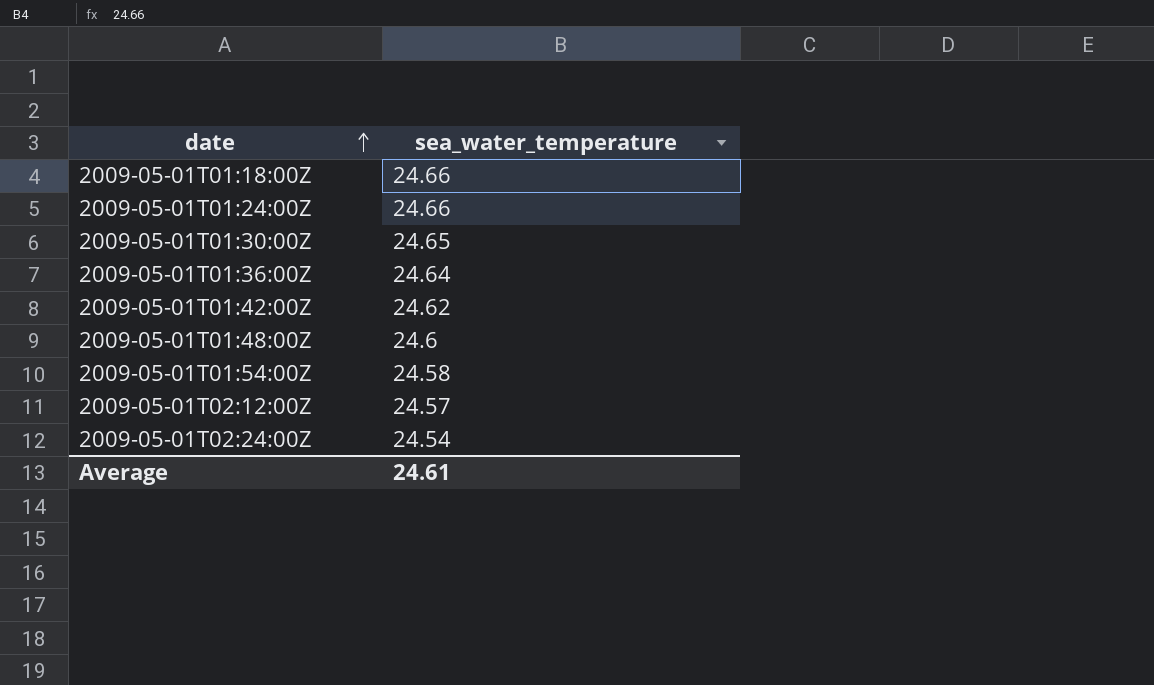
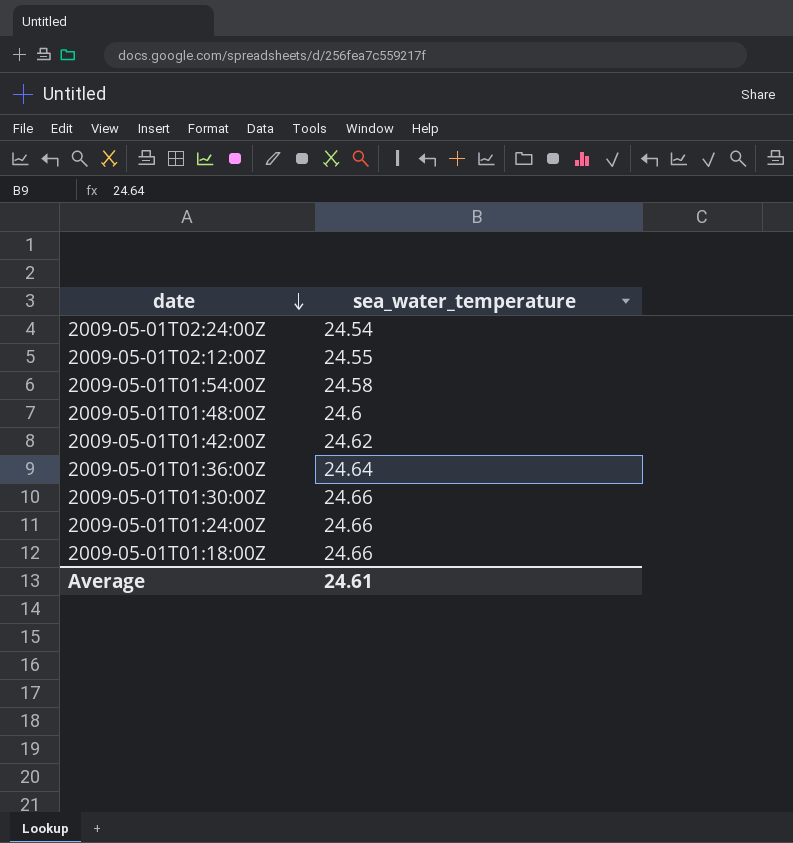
row order: date ascending -> date descending
2009-05-01T02:12:00Z | sea_water_temperature: 24.57 -> 24.55
2009-05-01T01:30:00Z | sea_water_temperature: 24.65 -> 24.66

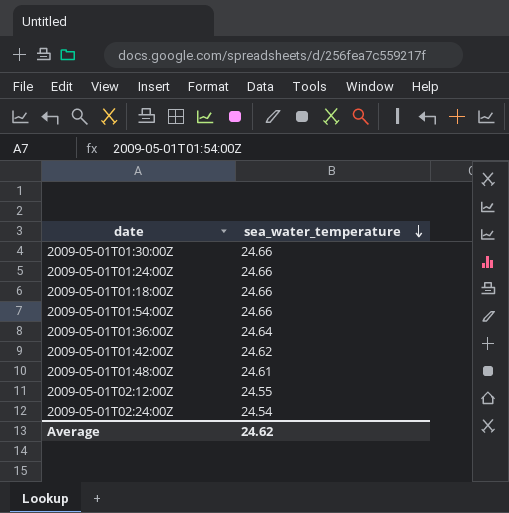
row order: date descending -> sea_water_temperature descending
2009-05-01T01:54:00Z | sea_water_temperature: 24.58 -> 24.66
2009-05-01T01:48:00Z | sea_water_temperature: 24.6 -> 24.61
Average | sea_water_temperature: 24.61 -> 24.62

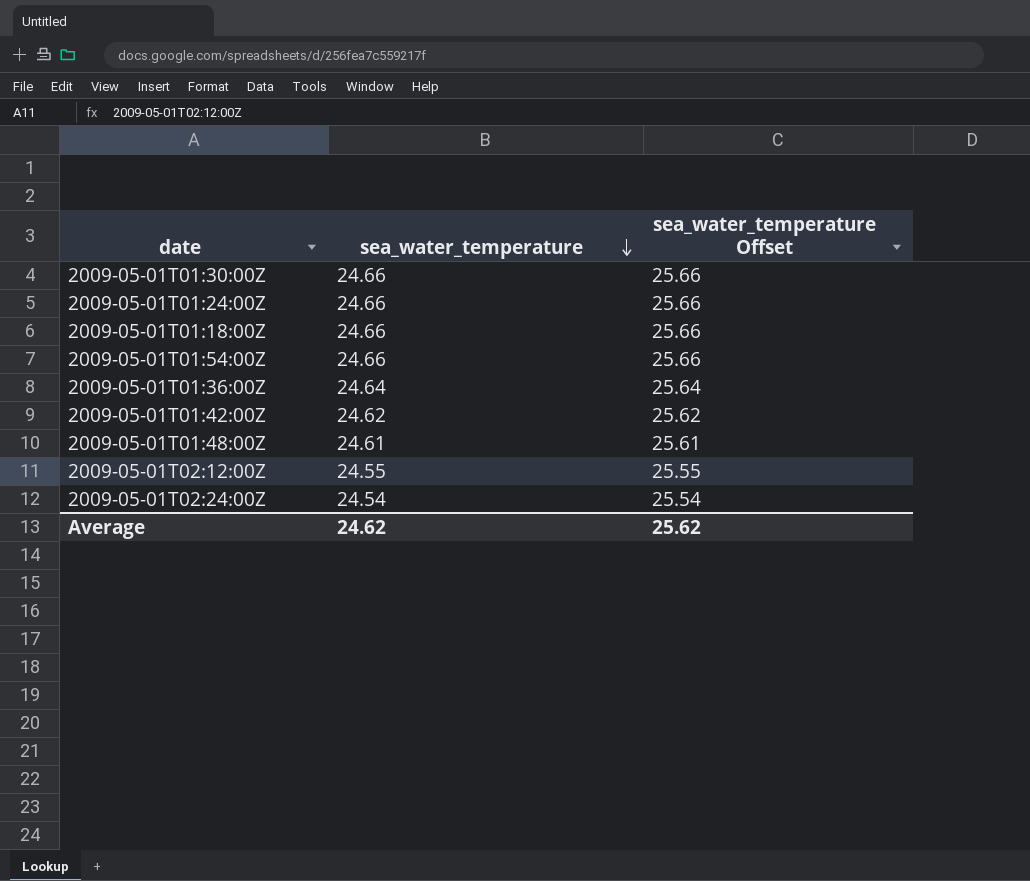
column sea_water_temperature Offset | formula: none -> [sea_water_temperature] + 1

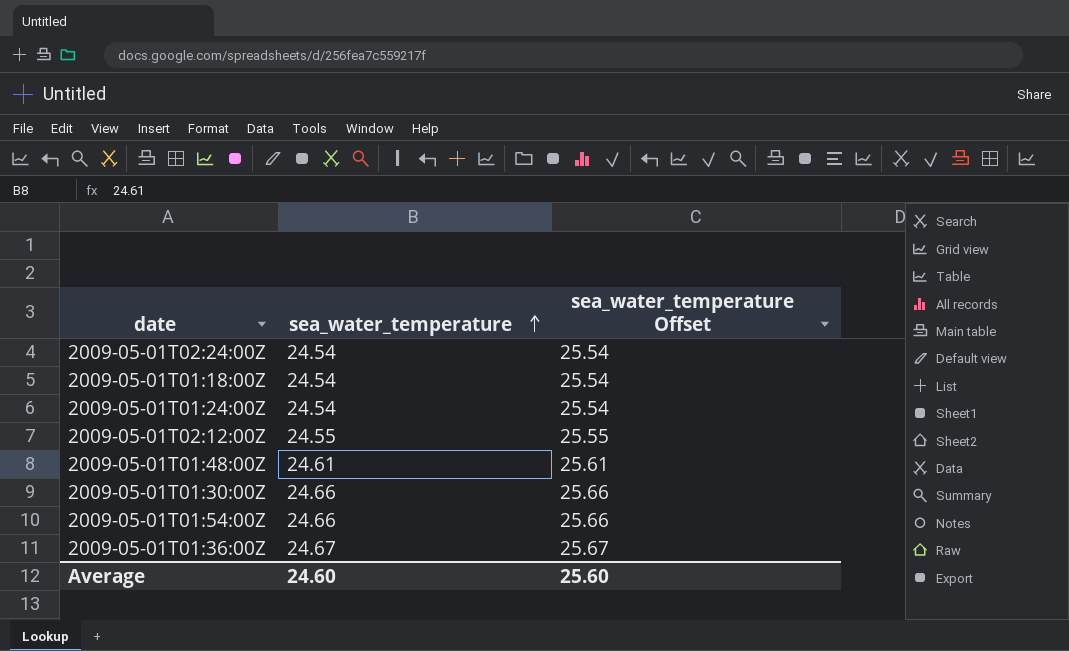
row order: sea_water_temperature descending -> sea_water_temperature ascending
row 2009-05-01T01:42:00Z: 24.62 | 25.62 -> none
2009-05-01T01:18:00Z | sea_water_temperature: 24.66 -> 24.54
2009-05-01T01:18:00Z | sea_water_temperature Offset: 25.66 -> 25.54
2009-05-01T01:24:00Z | sea_water_temperature: 24.66 -> 24.54
2009-05-01T01:24:00Z | sea_water_temperature Offset: 25.66 -> 25.54
2009-05-01T01:36:00Z | sea_water_temperature: 24.64 -> 24.67
2009-05-01T01:36:00Z | sea_water_temperature Offset: 25.64 -> 25.67
Average | sea_water_temperature: 24.62 -> 24.60
Average | sea_water_temperature Offset: 25.62 -> 25.60

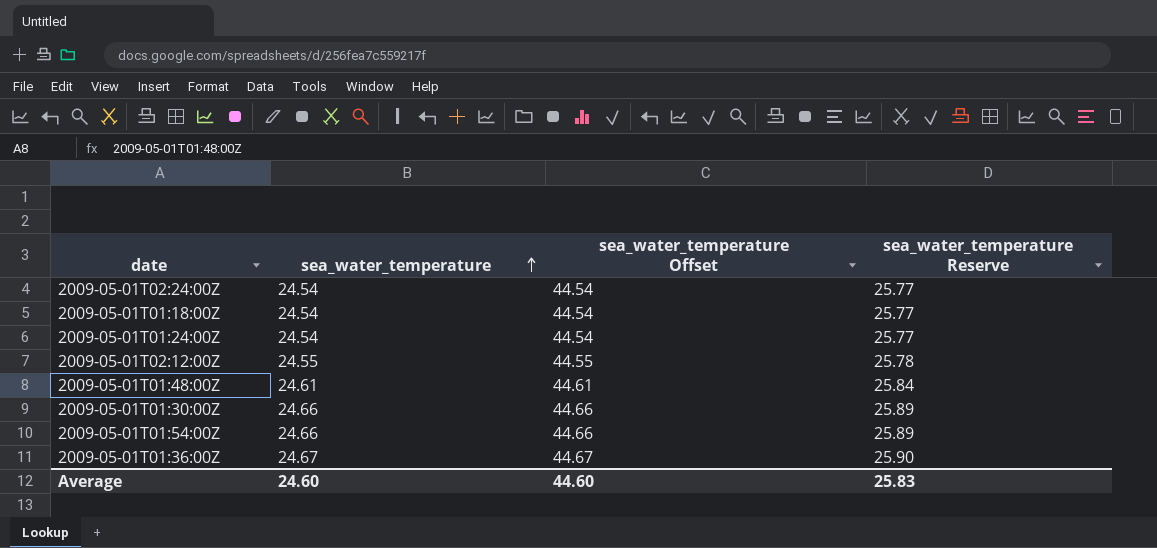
column sea_water_temperature Offset | formula: [sea_water_temperature] + 1 -> [sea_water_temperature] + 20
column sea_water_temperature Reserve | formula: none -> [sea_water_temperature] * 1.05
Average | sea_water_temperature Offset: 25.60 -> 44.60

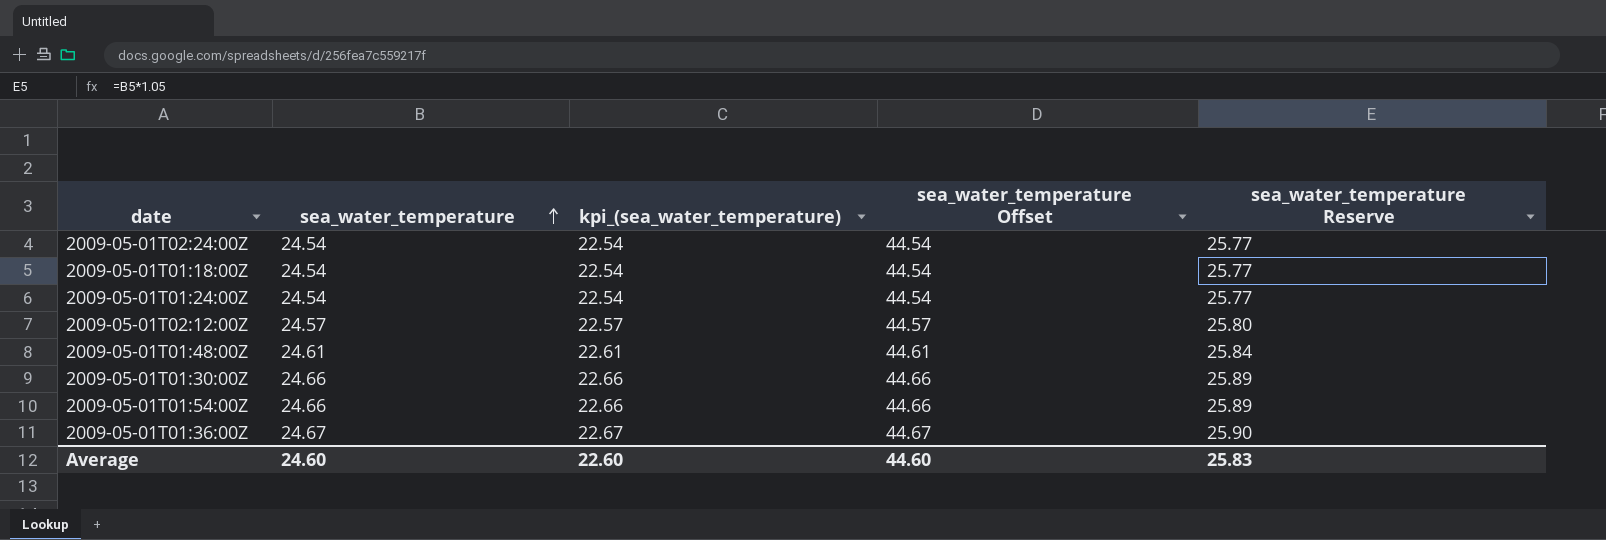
column kpi_(sea_water_temperature) | formula: none -> [sea_water_temperature] - 2
2009-05-01T02:12:00Z | sea_water_temperature: 24.55 -> 24.57
2009-05-01T02:12:00Z | sea_water_temperature Offset: 44.55 -> 44.57
2009-05-01T02:12:00Z | sea_water_temperature Reserve: 25.78 -> 25.80

